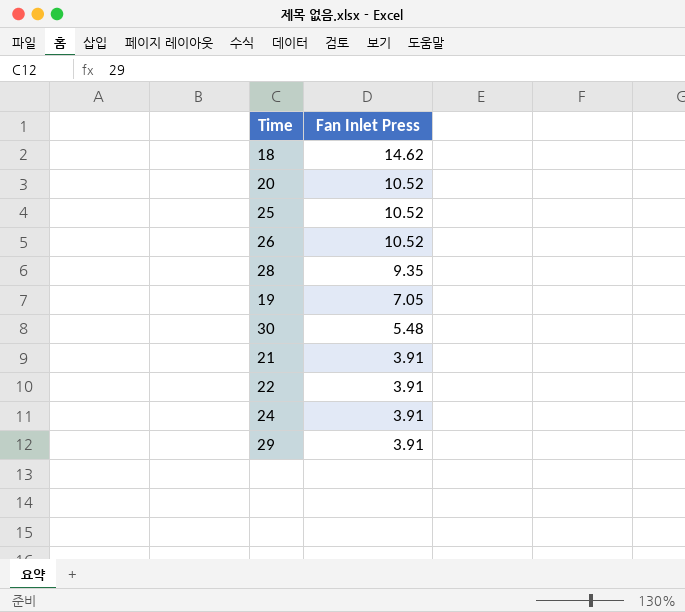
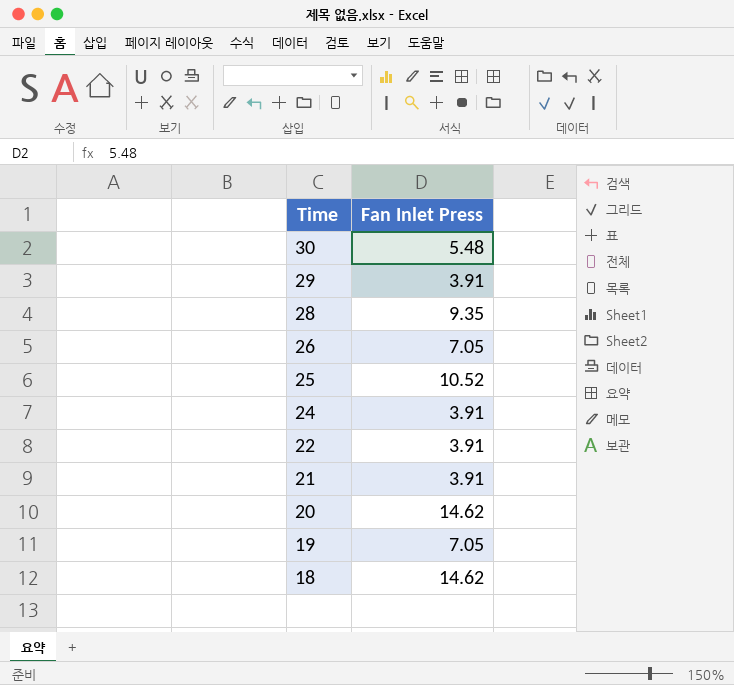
row order: Fan Inlet Press descending -> Time descending
26 | Fan Inlet Press: 10.52 -> 7.05
20 | Fan Inlet Press: 10.52 -> 14.62

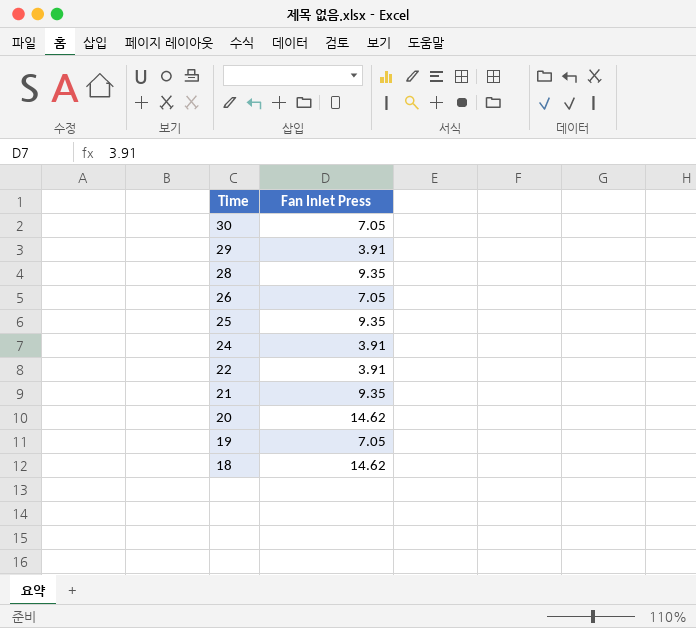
30 | Fan Inlet Press: 5.48 -> 7.05
25 | Fan Inlet Press: 10.52 -> 9.35
21 | Fan Inlet Press: 3.91 -> 9.35

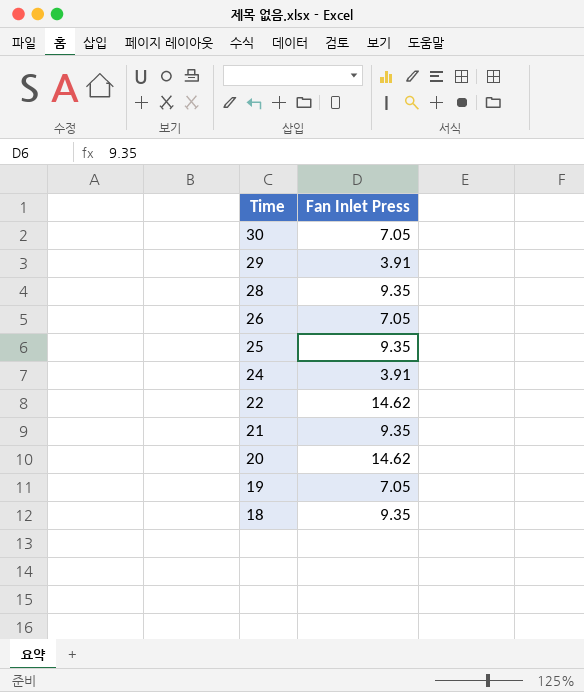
22 | Fan Inlet Press: 3.91 -> 14.62
18 | Fan Inlet Press: 14.62 -> 9.35

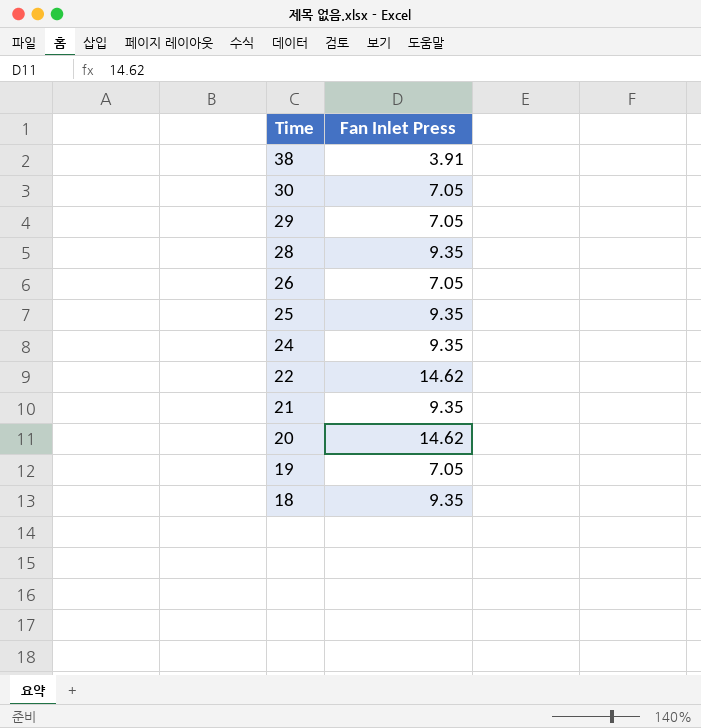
row 38: none -> 3.91
29 | Fan Inlet Press: 3.91 -> 7.05
24 | Fan Inlet Press: 3.91 -> 9.35

